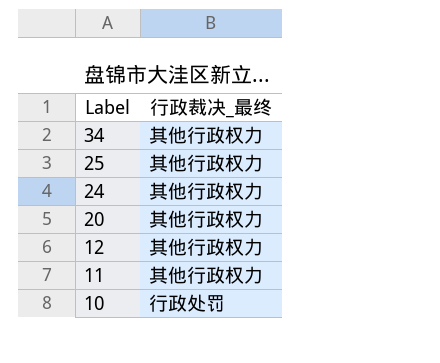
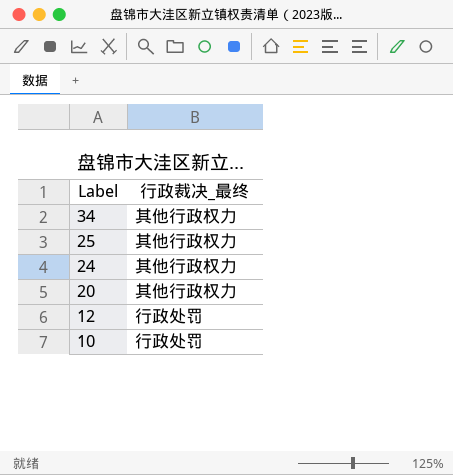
row 11: 其他行政权力 -> none
12 | 行政裁决_最终: 其他行政权力 -> 行政处罚

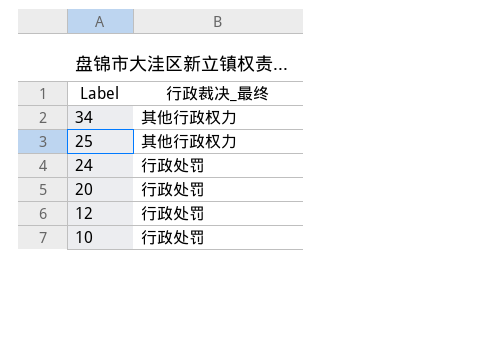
24 | 行政裁决_最终: 其他行政权力 -> 行政处罚
20 | 行政裁决_最终: 其他行政权力 -> 行政处罚

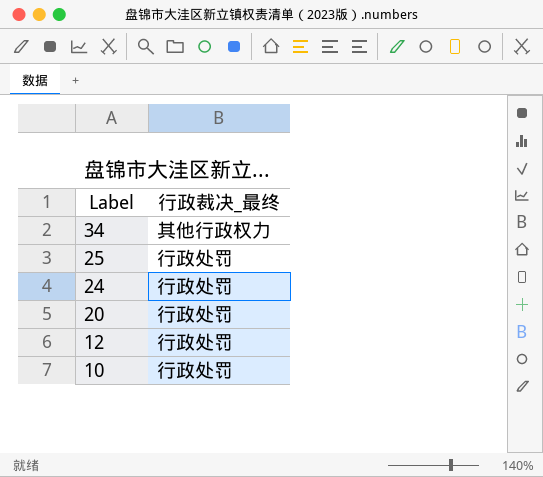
25 | 行政裁决_最终: 其他行政权力 -> 行政处罚

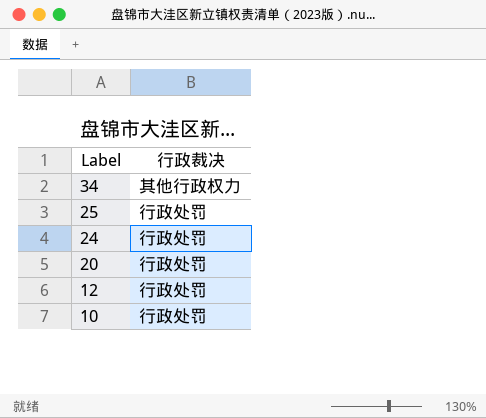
column name: 行政裁决_最终 -> 行政裁决

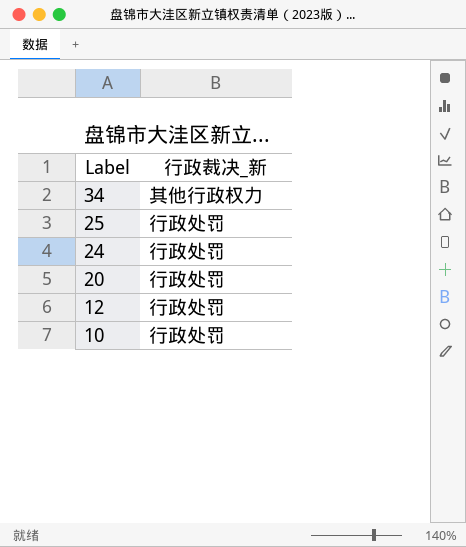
column name: 行政裁决 -> 行政裁决_新

